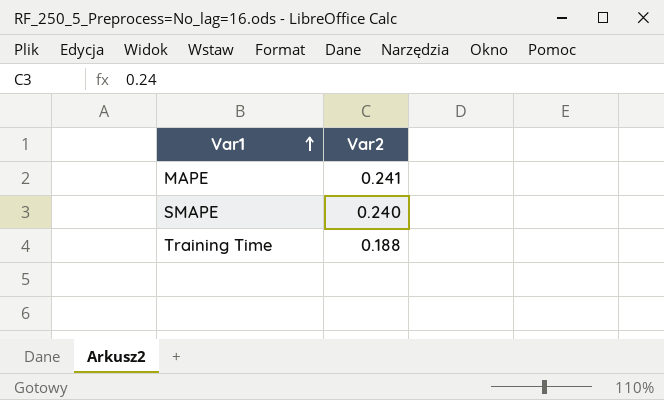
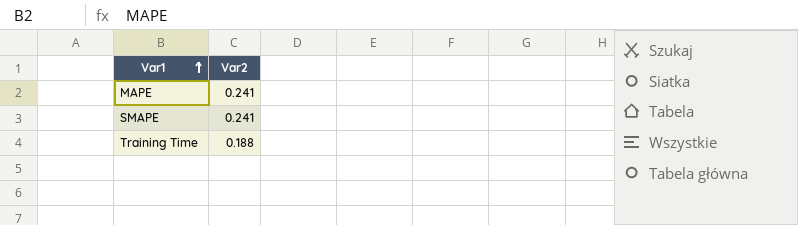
SMAPE | Var2: 0.240 -> 0.241

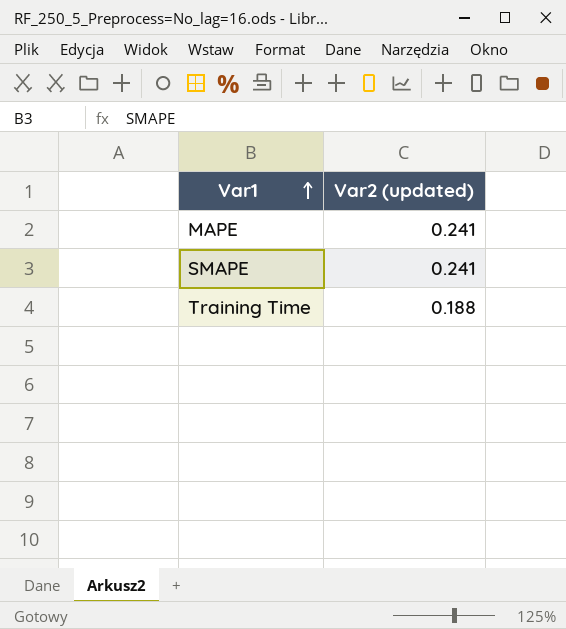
column name: Var2 -> Var2 (updated)

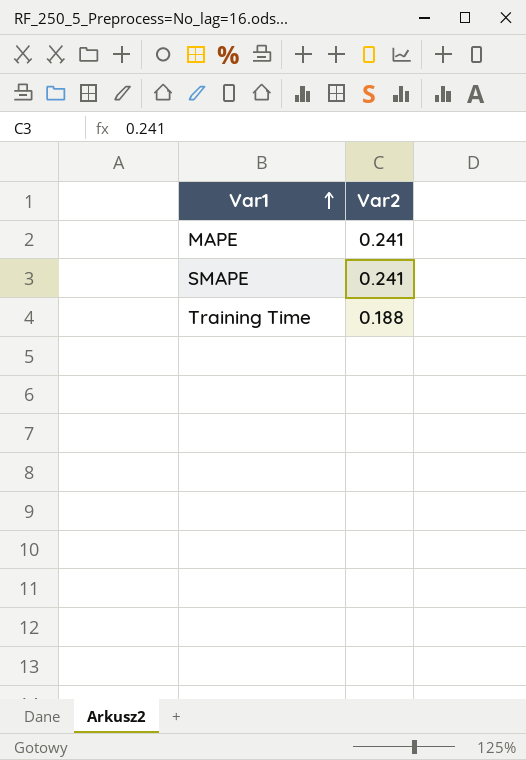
column name: Var2 (updated) -> Var2

